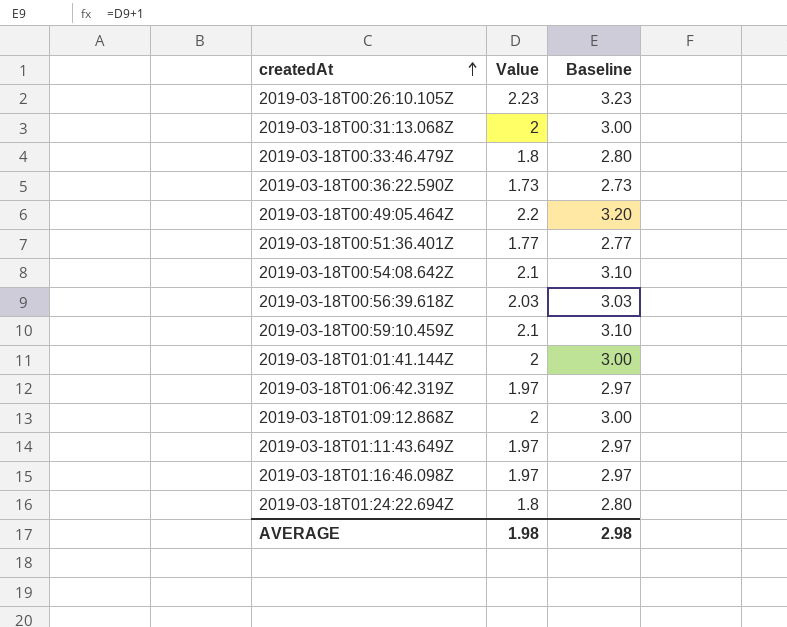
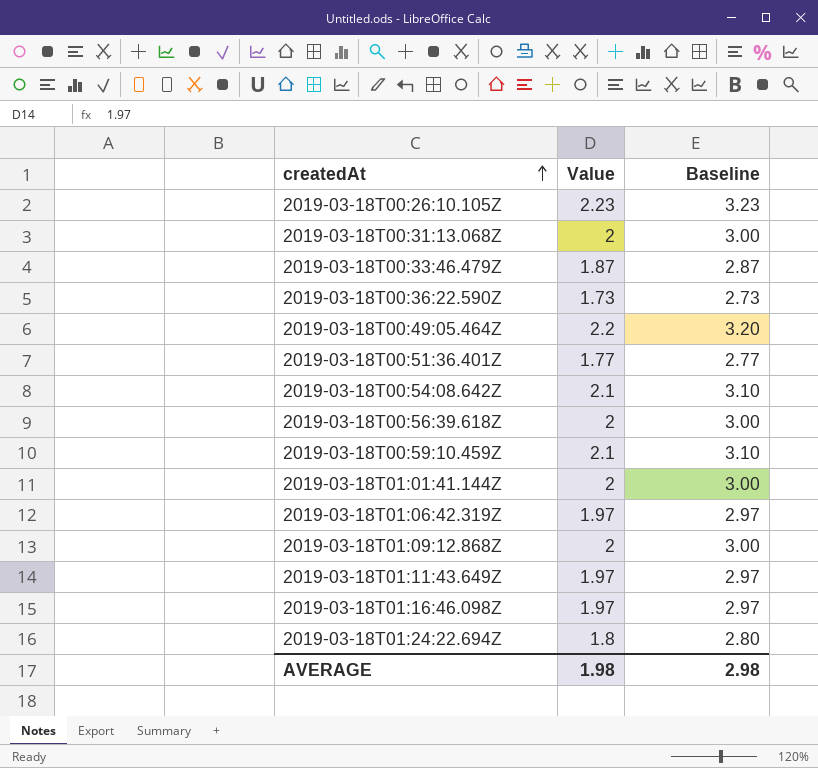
2019-03-18T00:33:46.479Z | Value: 1.8 -> 1.87
2019-03-18T00:33:46.479Z | Baseline: 2.80 -> 2.87
2019-03-18T00:56:39.618Z | Value: 2.03 -> 2
2019-03-18T00:56:39.618Z | Baseline: 3.03 -> 3.00

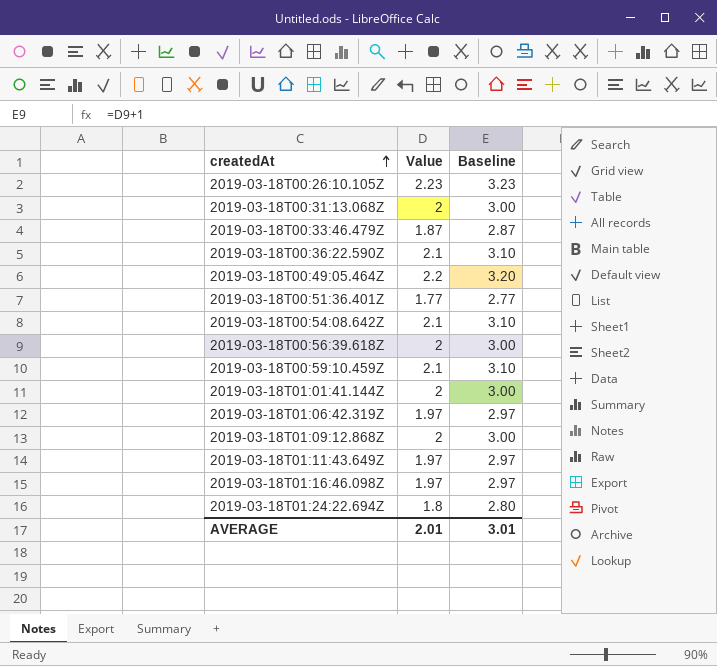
2019-03-18T00:36:22.590Z | Value: 1.73 -> 2.1
2019-03-18T00:36:22.590Z | Baseline: 2.73 -> 3.10
AVERAGE | Value: 1.98 -> 2.01
AVERAGE | Baseline: 2.98 -> 3.01

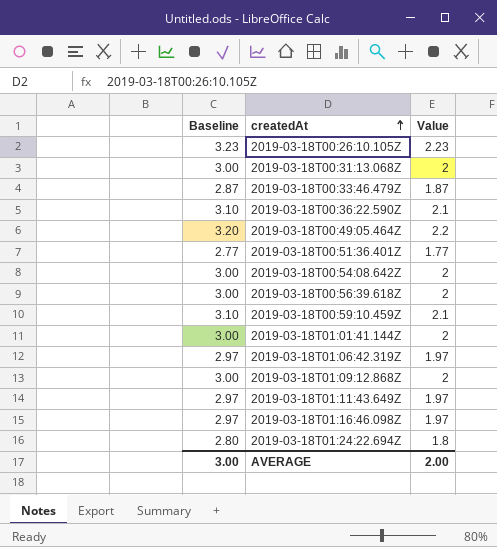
column Baseline | position: 3 -> 1
2019-03-18T00:54:08.642Z | Baseline: 3.10 -> 3.00
2019-03-18T00:54:08.642Z | Value: 2.1 -> 2
AVERAGE | Baseline: 3.01 -> 3.00
AVERAGE | Value: 2.01 -> 2.00

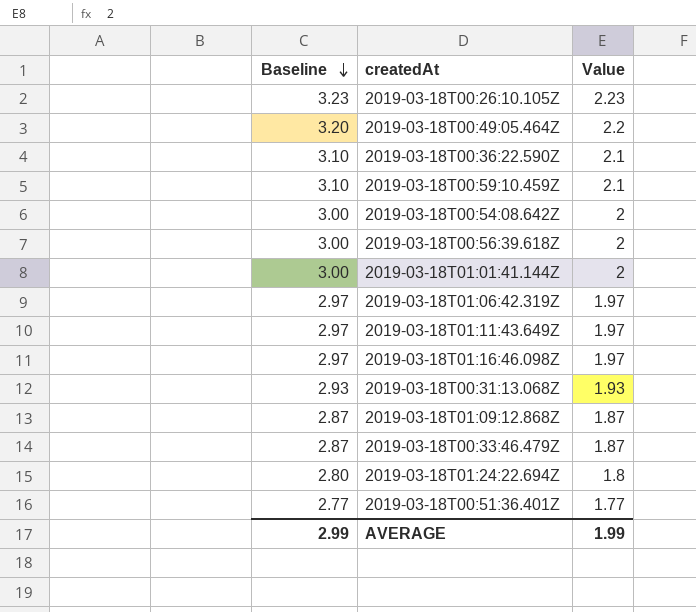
row order: createdAt ascending -> Baseline descending
2019-03-18T00:31:13.068Z | Baseline: 3.00 -> 2.93
2019-03-18T00:31:13.068Z | Value: 2 -> 1.93
2019-03-18T01:09:12.868Z | Baseline: 3.00 -> 2.87
2019-03-18T01:09:12.868Z | Value: 2 -> 1.87
AVERAGE | Baseline: 3.00 -> 2.99
AVERAGE | Value: 2.00 -> 1.99

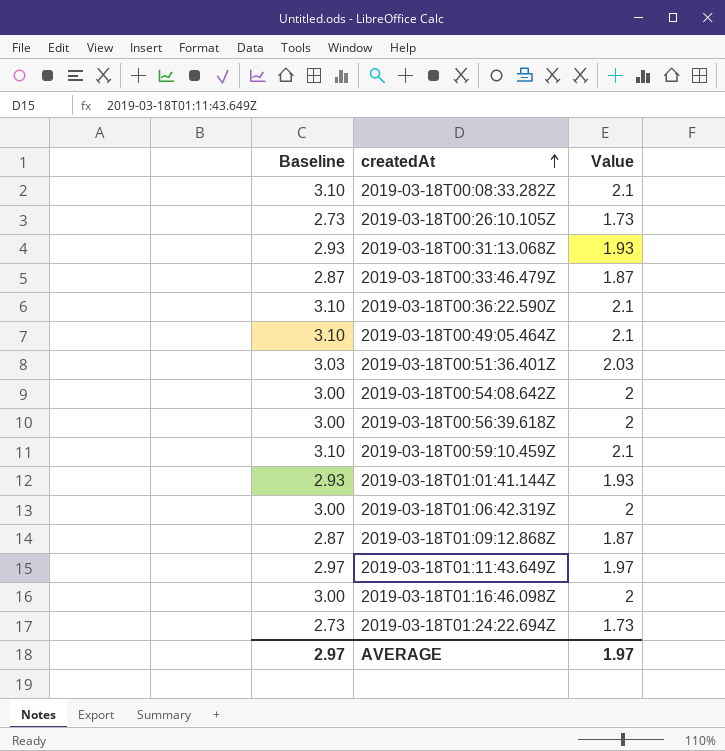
row order: Baseline descending -> createdAt ascending
row 2019-03-18T00:08:33.282Z: none -> 3.10 | 2.1
2019-03-18T00:26:10.105Z | Baseline: 3.23 -> 2.73
2019-03-18T00:26:10.105Z | Value: 2.23 -> 1.73
2019-03-18T00:49:05.464Z | Baseline: 3.20 -> 3.10
2019-03-18T00:49:05.464Z | Value: 2.2 -> 2.1
2019-03-18T00:51:36.401Z | Baseline: 2.77 -> 3.03
2019-03-18T00:51:36.401Z | Value: 1.77 -> 2.03
2019-03-18T01:01:41.144Z | Baseline: 3.00 -> 2.93
2019-03-18T01:01:41.144Z | Value: 2 -> 1.93
2019-03-18T01:06:42.319Z | Baseline: 2.97 -> 3.00
2019-03-18T01:06:42.319Z | Value: 1.97 -> 2
2019-03-18T01:16:46.098Z | Baseline: 2.97 -> 3.00
2019-03-18T01:16:46.098Z | Value: 1.97 -> 2
2019-03-18T01:24:22.694Z | Baseline: 2.80 -> 2.73
2019-03-18T01:24:22.694Z | Value: 1.8 -> 1.73
AVERAGE | Baseline: 2.99 -> 2.97
AVERAGE | Value: 1.99 -> 1.97

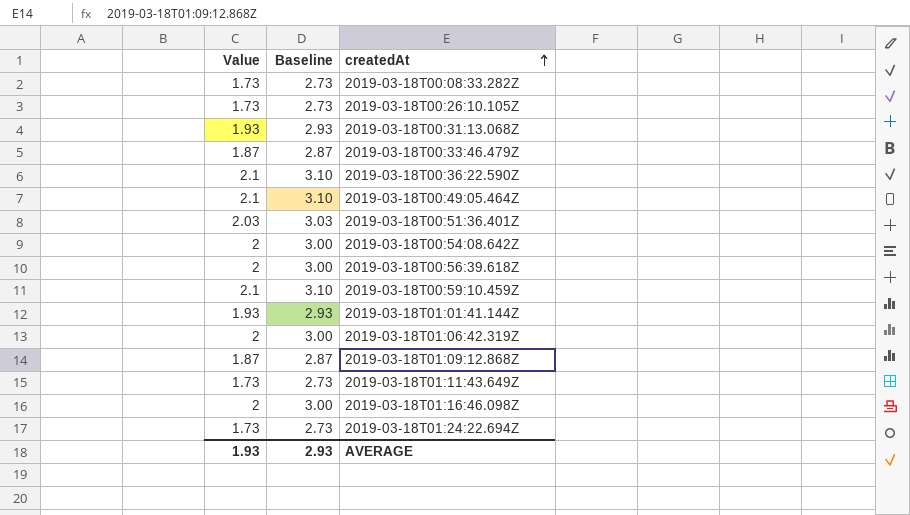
column Value | position: 3 -> 1
2019-03-18T00:08:33.282Z | Value: 2.1 -> 1.73
2019-03-18T00:08:33.282Z | Baseline: 3.10 -> 2.73
2019-03-18T01:11:43.649Z | Value: 1.97 -> 1.73
2019-03-18T01:11:43.649Z | Baseline: 2.97 -> 2.73
AVERAGE | Value: 1.97 -> 1.93
AVERAGE | Baseline: 2.97 -> 2.93

